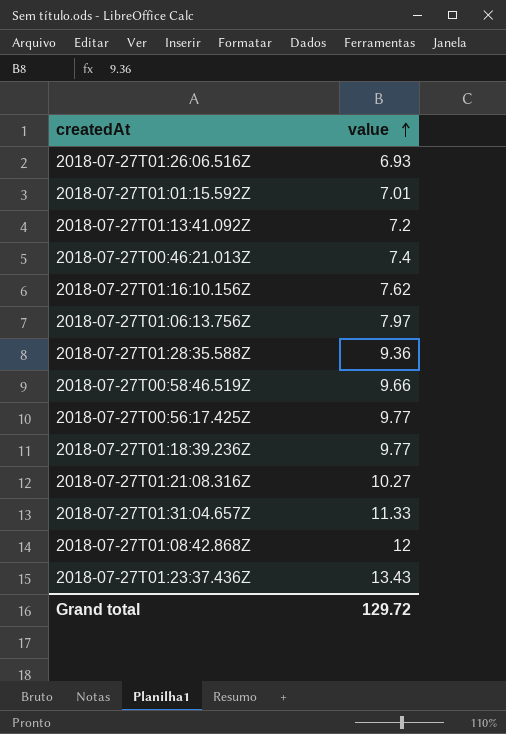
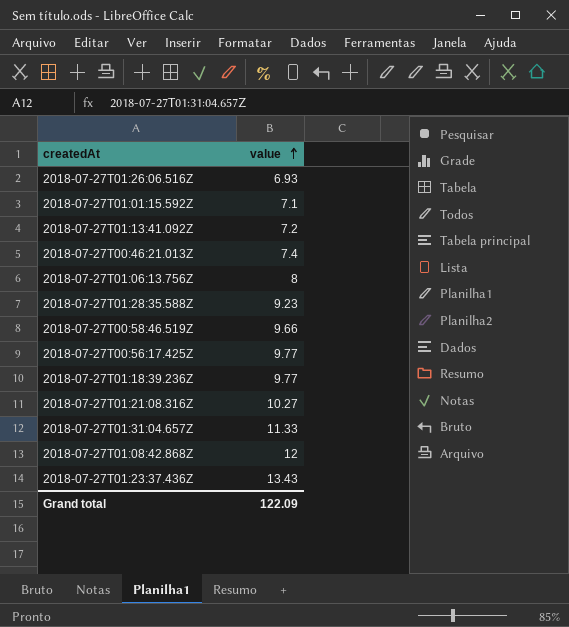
row 2018-07-27T01:16:10.156Z: 7.62 -> none
2018-07-27T01:01:15.592Z | value: 7.01 -> 7.1
2018-07-27T01:06:13.756Z | value: 7.97 -> 8
2018-07-27T01:28:35.588Z | value: 9.36 -> 9.23
Grand total | value: 129.72 -> 122.09

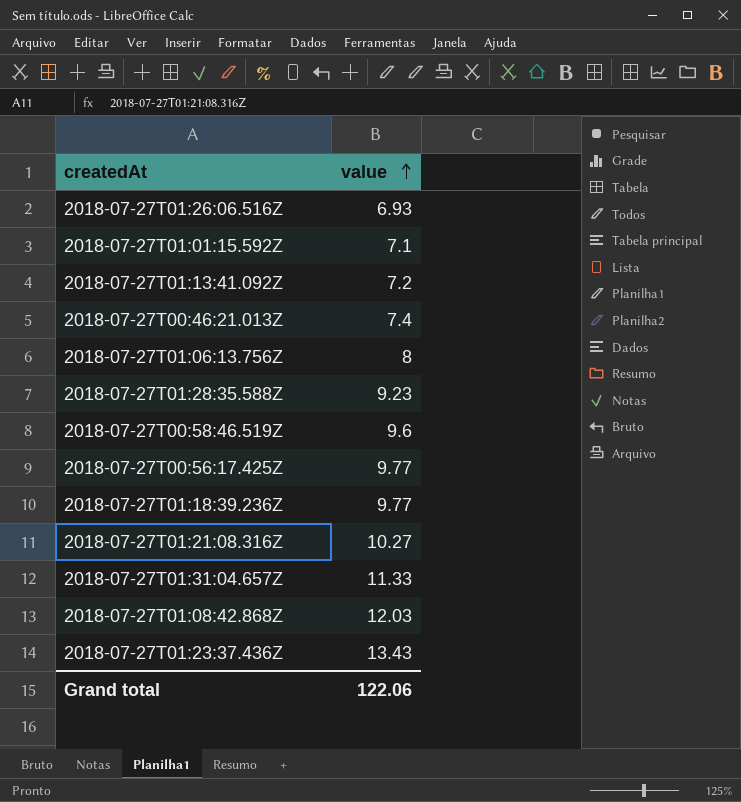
2018-07-27T00:58:46.519Z | value: 9.66 -> 9.6
2018-07-27T01:08:42.868Z | value: 12 -> 12.03
Grand total | value: 122.09 -> 122.06

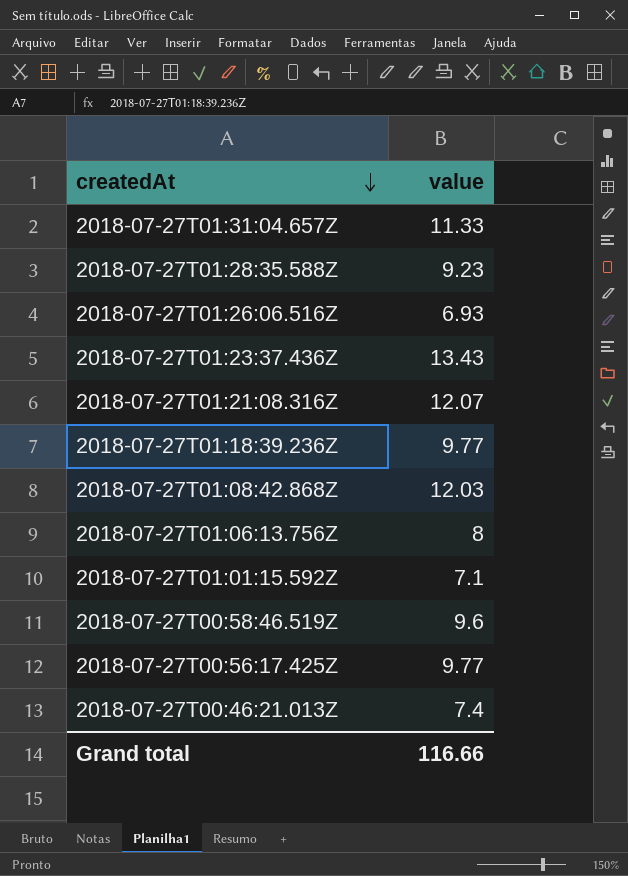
row order: value ascending -> createdAt descending
row 2018-07-27T01:13:41.092Z: 7.2 -> none
2018-07-27T01:21:08.316Z | value: 10.27 -> 12.07
Grand total | value: 122.06 -> 116.66

